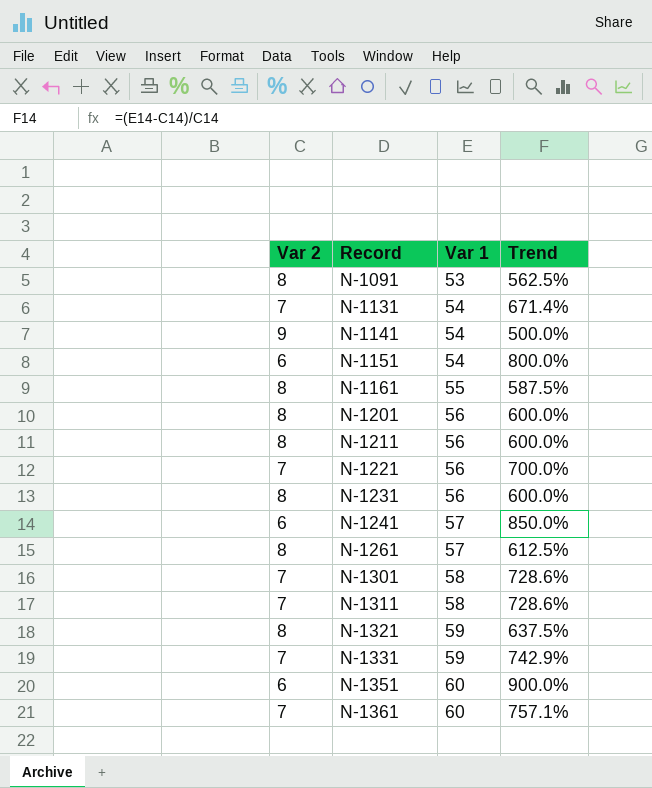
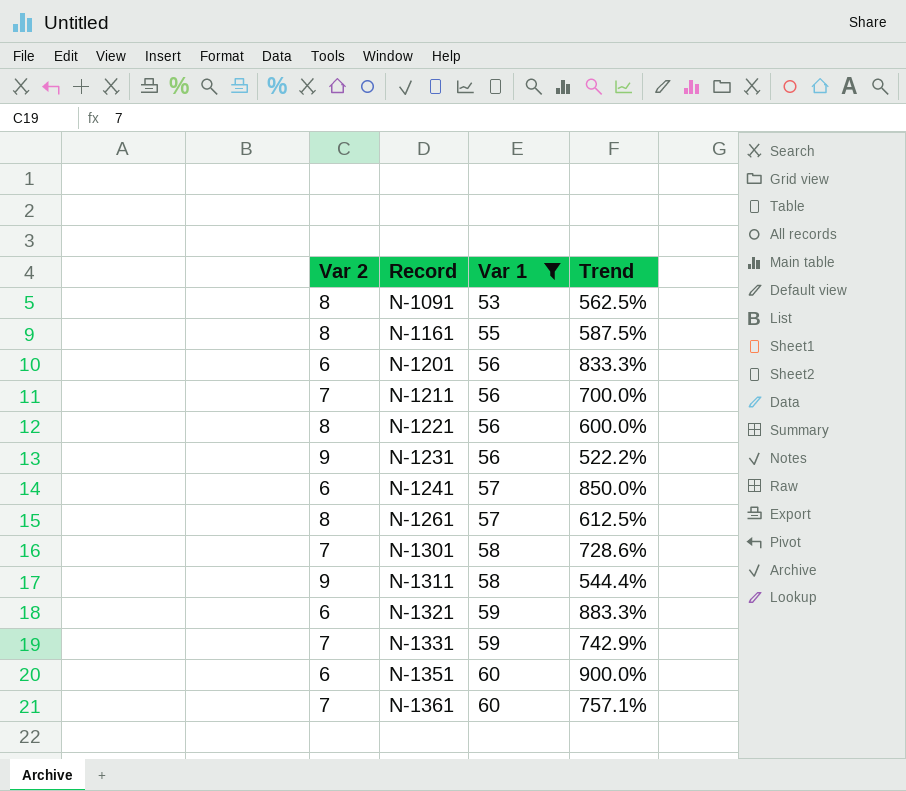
filter: none -> Var 1 != 54
N-1201 | Var 2: 8 -> 6
N-1201 | Trend: 600.0% -> 833.3%
N-1211 | Var 2: 8 -> 7
N-1211 | Trend: 600.0% -> 700.0%
N-1221 | Var 2: 7 -> 8
N-1221 | Trend: 700.0% -> 600.0%
N-1231 | Var 2: 8 -> 9
N-1231 | Trend: 600.0% -> 522.2%
N-1311 | Var 2: 7 -> 9
N-1311 | Trend: 728.6% -> 544.4%
N-1321 | Var 2: 8 -> 6
N-1321 | Trend: 637.5% -> 883.3%

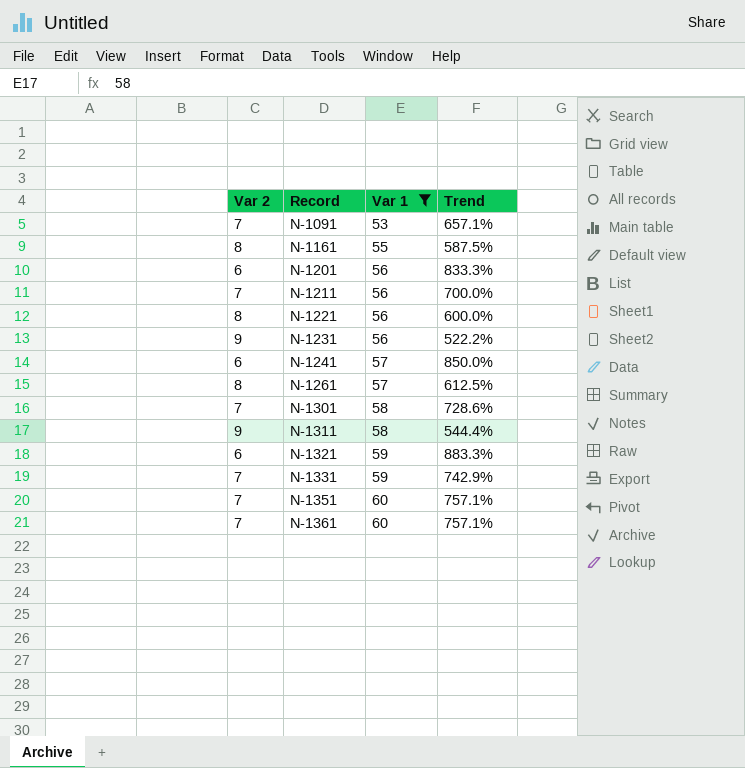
N-1091 | Var 2: 8 -> 7
N-1091 | Trend: 562.5% -> 657.1%
N-1351 | Var 2: 6 -> 7
N-1351 | Trend: 900.0% -> 757.1%

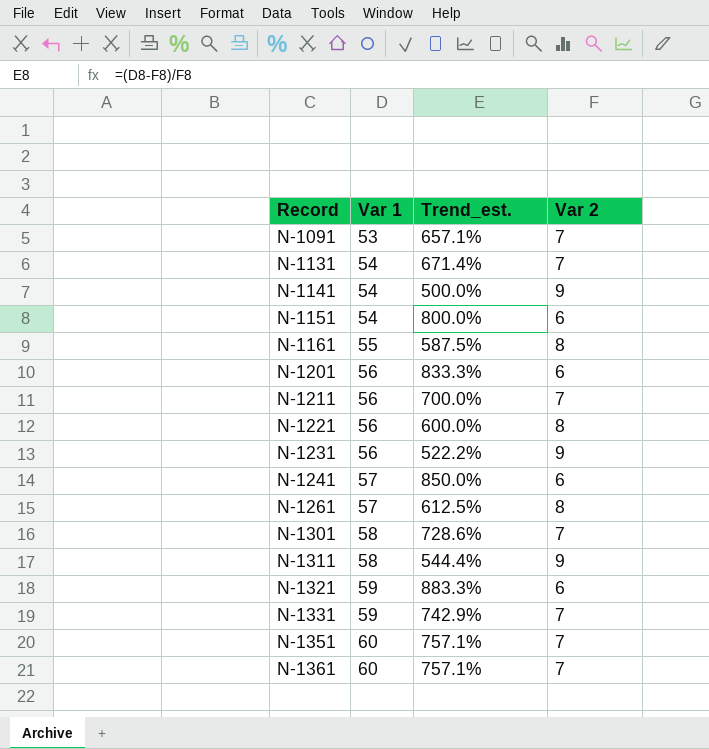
filter: Var 1 != 54 -> none
column name: Trend -> Trend_est.
column Var 2 | position: 1 -> 4

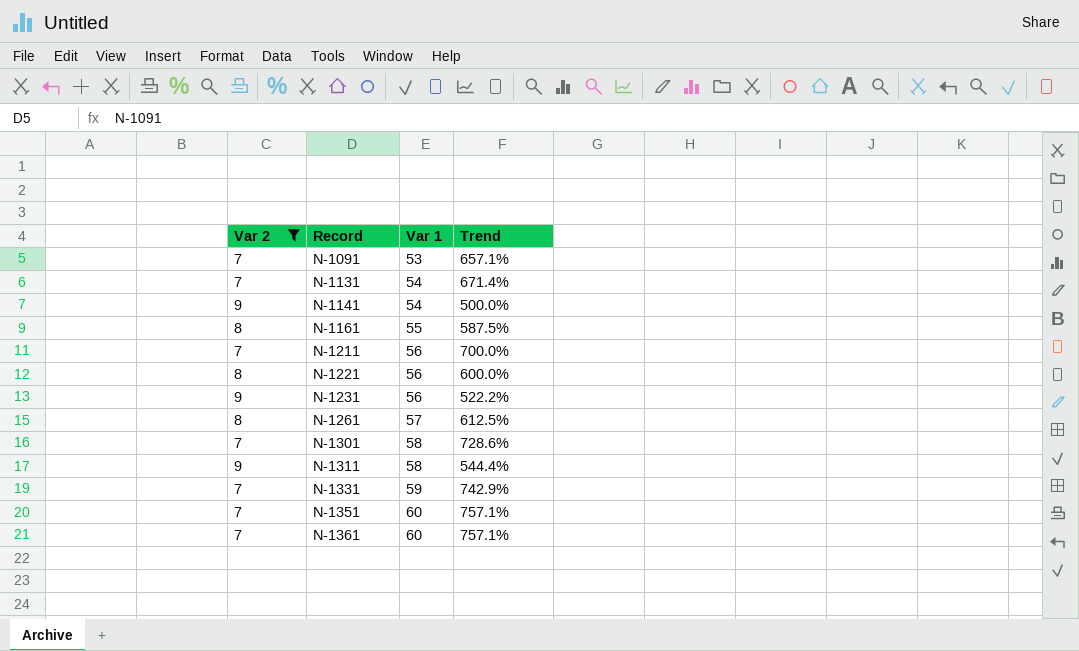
filter: none -> Var 2 != 6
column Var 2 | position: 4 -> 1
column name: Trend_est. -> Trend

